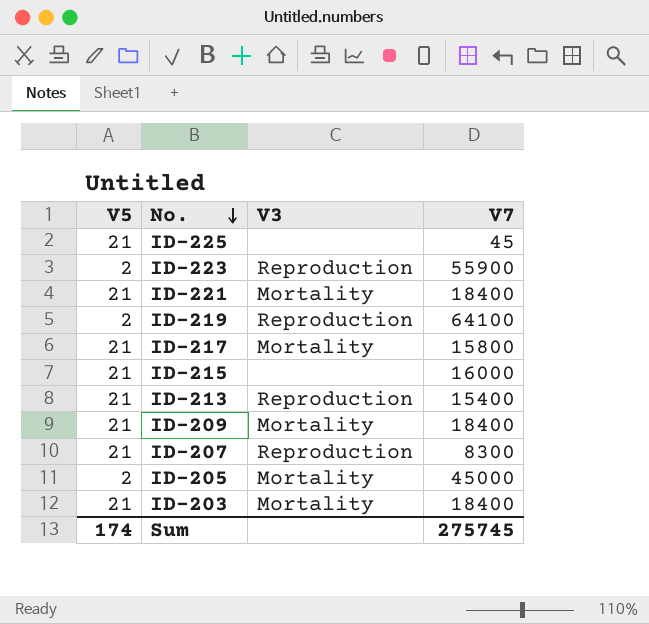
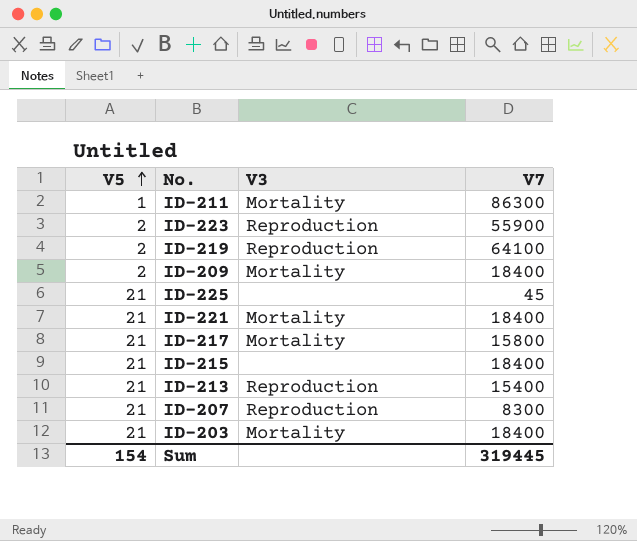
row order: No. descending -> V5 ascending
row ID-205: 2 | Mortality | 45000 -> none
row ID-211: none -> 1 | Mortality | 86300
ID-209 | V5: 21 -> 2
ID-215 | V7: 16000 -> 18400
Sum | V5: 174 -> 154
Sum | V7: 275745 -> 319445

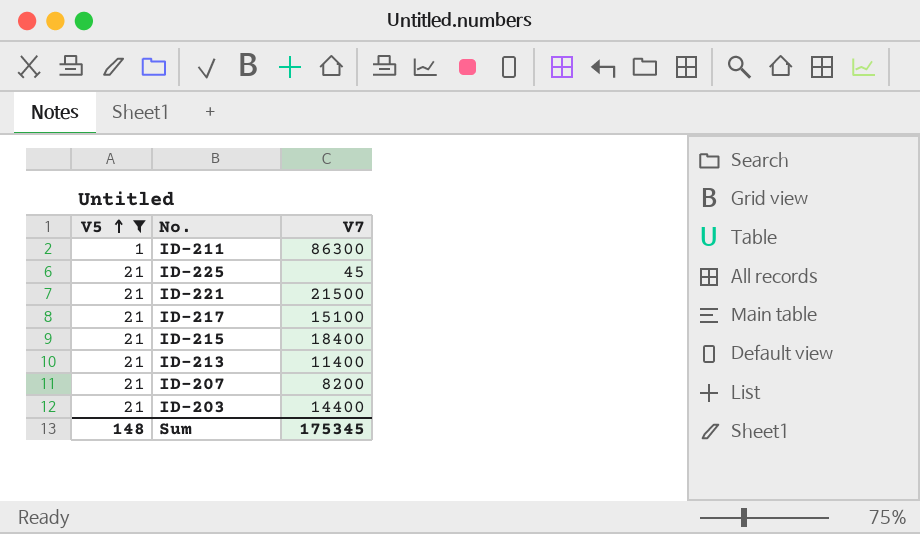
filter: none -> V5 != 2
column V3 | position: 3 -> none
ID-221 | V7: 18400 -> 21500
ID-217 | V7: 15800 -> 15100
ID-213 | V7: 15400 -> 11400
ID-207 | V7: 8300 -> 8200
ID-203 | V7: 18400 -> 14400
Sum | V5: 154 -> 148
Sum | V7: 319445 -> 175345

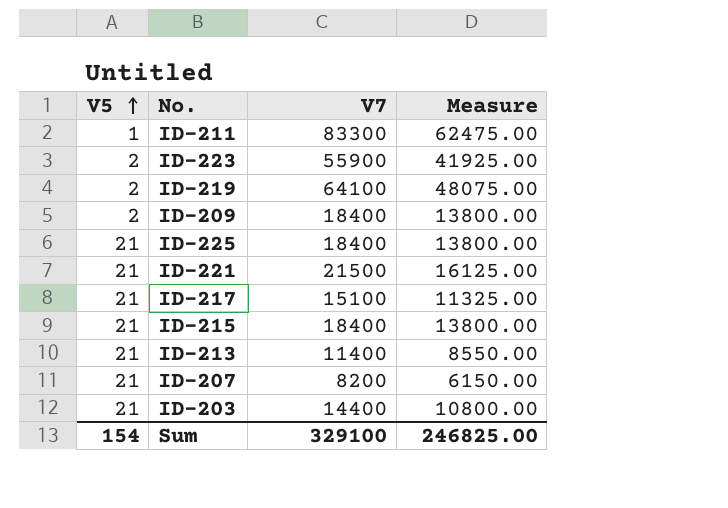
filter: V5 != 2 -> none
column Measure | formula: none -> [V7] * 0.75
ID-211 | V7: 86300 -> 83300
ID-225 | V7: 45 -> 18400
Sum | V5: 148 -> 154
Sum | V7: 175345 -> 329100

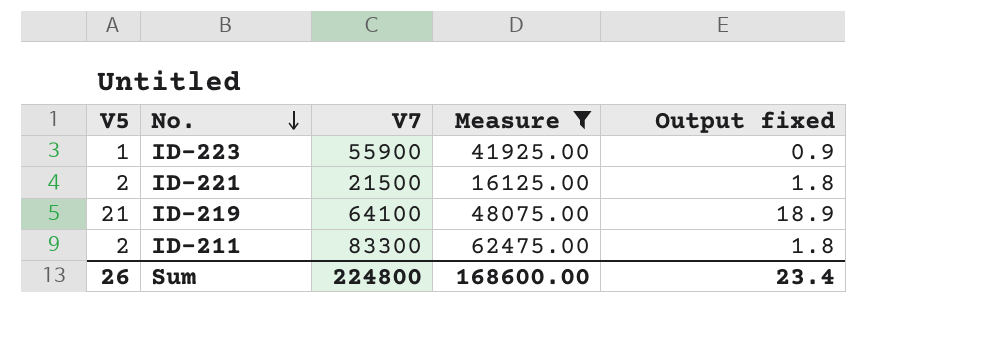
filter: none -> Measure >= 16125.00
row order: V5 ascending -> No. descending
column Output fixed | formula: none -> [V5] * 0.9
ID-223 | V5: 2 -> 1
ID-221 | V5: 21 -> 2
ID-219 | V5: 2 -> 21
ID-211 | V5: 1 -> 2
Sum | V5: 154 -> 26
Sum | V7: 329100 -> 224800
Sum | Measure: 246825.00 -> 168600.00

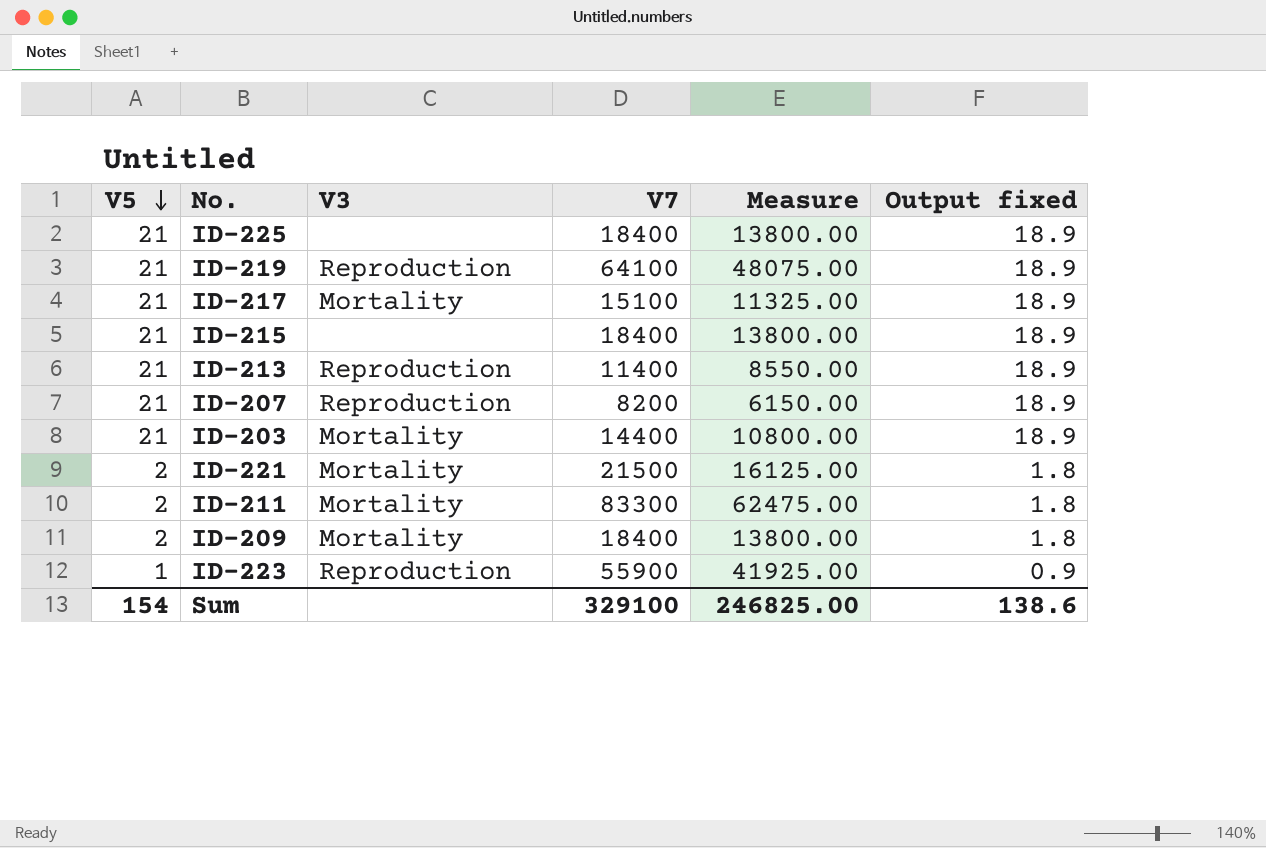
filter: Measure >= 16125.00 -> none
row order: No. descending -> V5 descending
column V3 | position: none -> 3
Sum | V5: 26 -> 154
Sum | V7: 224800 -> 329100
Sum | Measure: 168600.00 -> 246825.00
Sum | Output fixed: 23.4 -> 138.6

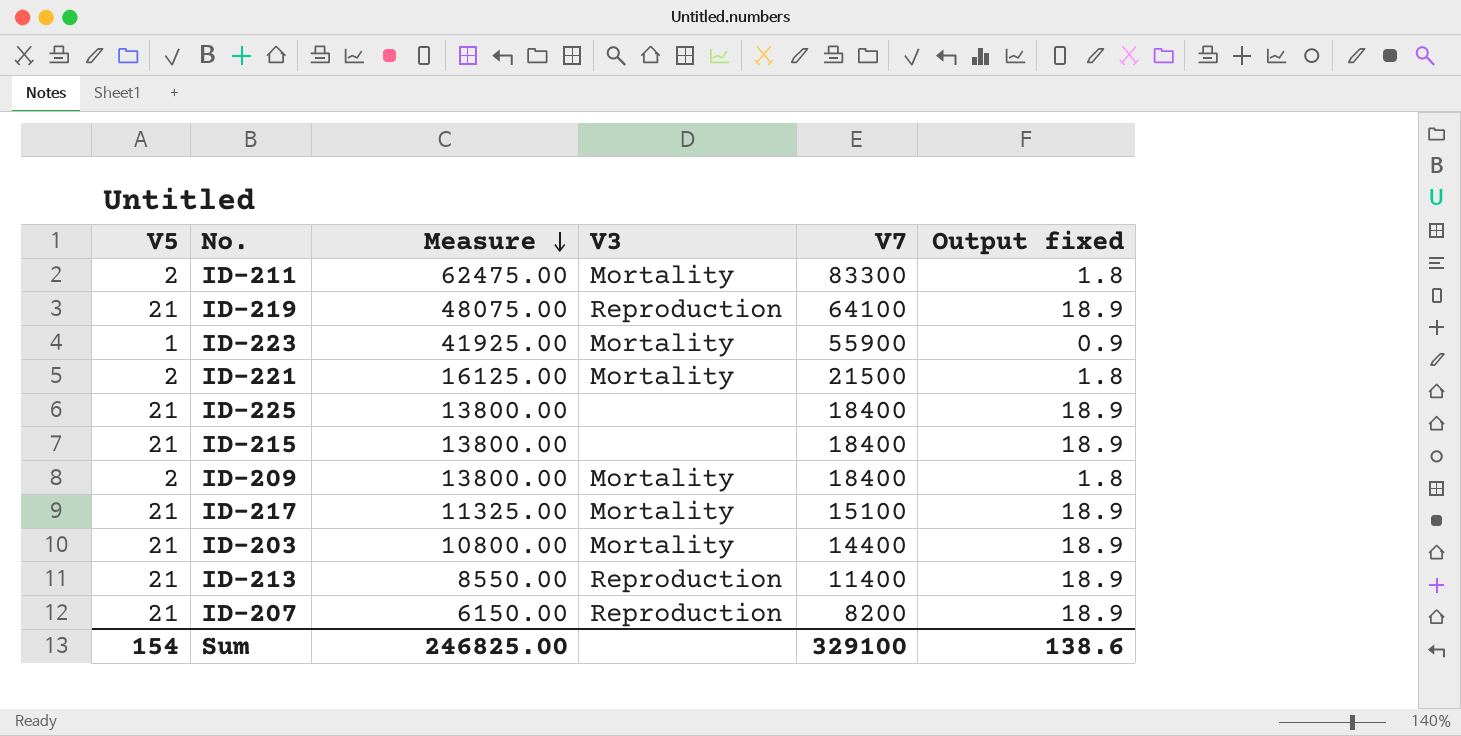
row order: V5 descending -> Measure descending
column Measure | position: 5 -> 3
ID-223 | V3: Reproduction -> Mortality

